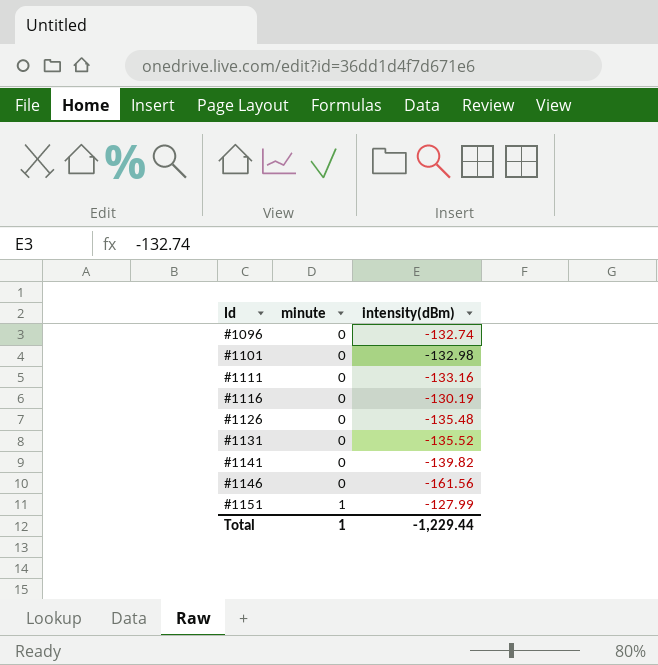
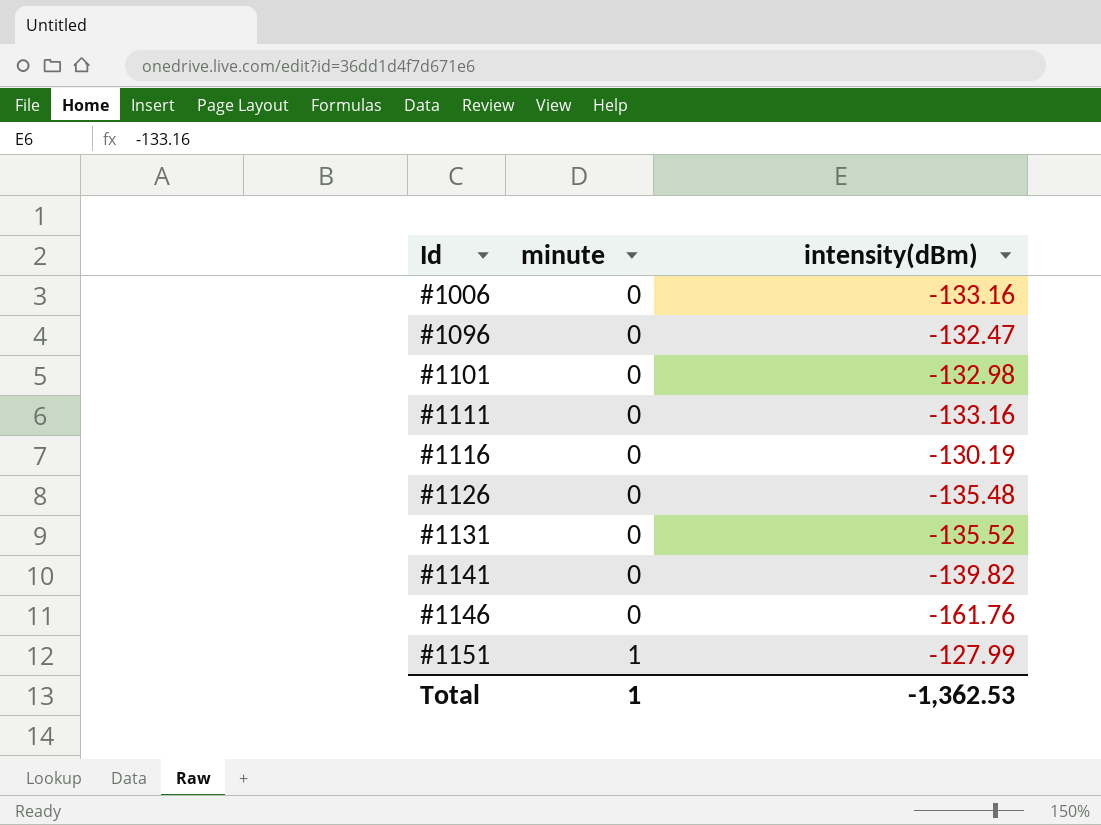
row #1006: none -> 0 | -133.16
#1096 | intensity(dBm): -132.74 -> -132.47
#1146 | intensity(dBm): -161.56 -> -161.76
Total | intensity(dBm): -1,229.44 -> -1,362.53

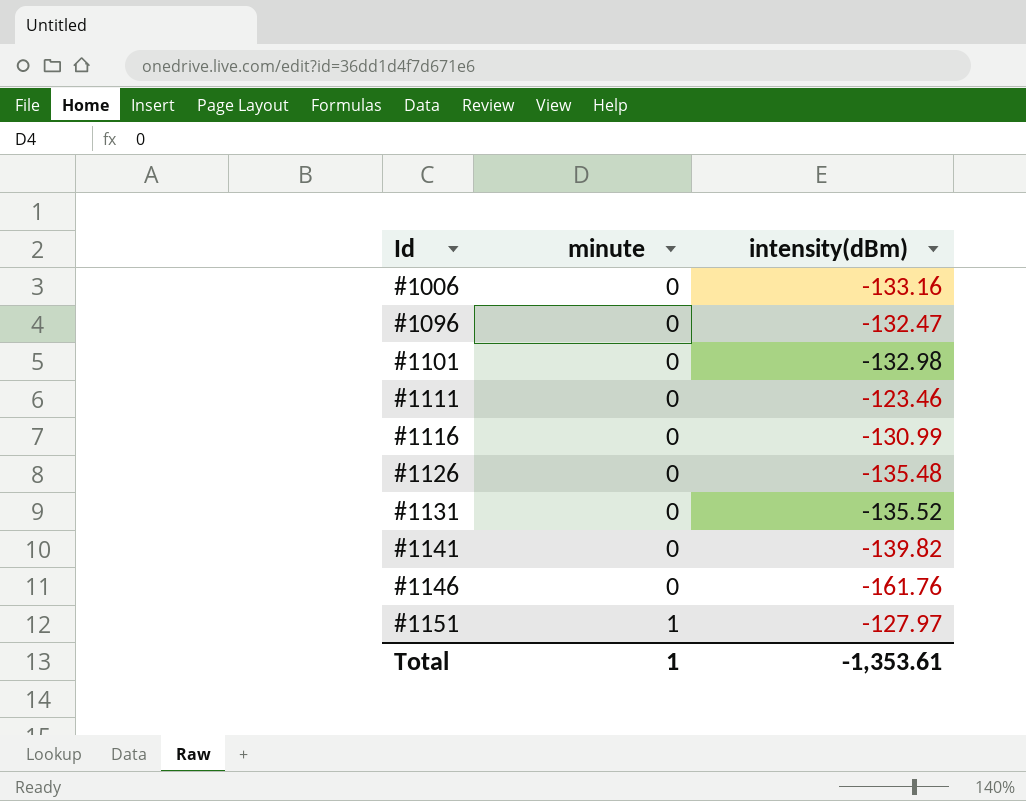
#1111 | intensity(dBm): -133.16 -> -123.46
#1116 | intensity(dBm): -130.19 -> -130.99
#1151 | intensity(dBm): -127.99 -> -127.97
Total | intensity(dBm): -1,362.53 -> -1,353.61

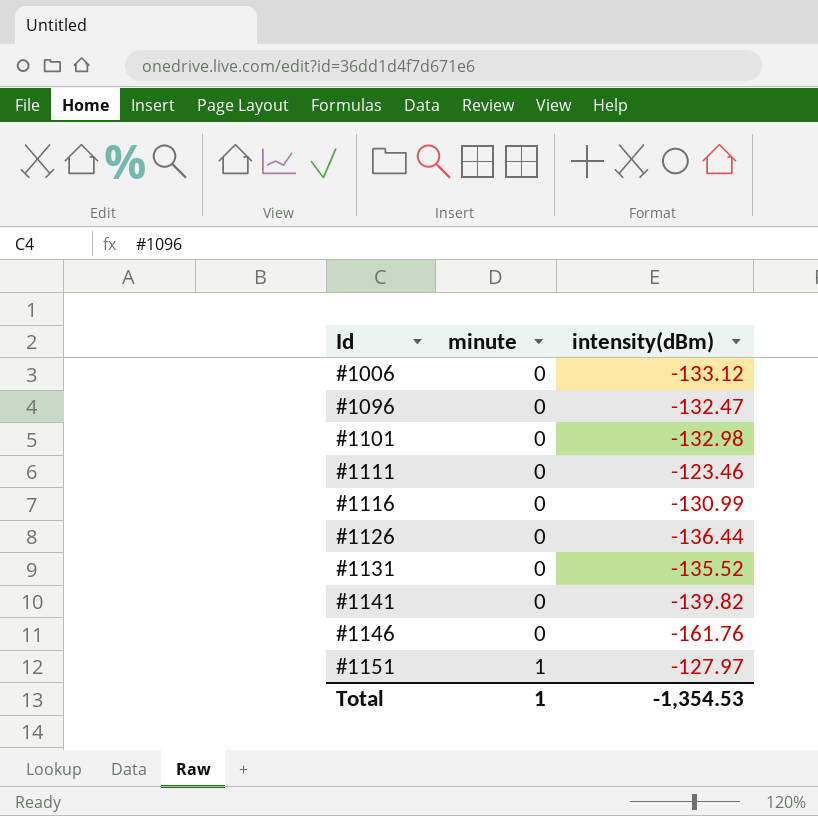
#1006 | intensity(dBm): -133.16 -> -133.12
#1126 | intensity(dBm): -135.48 -> -136.44
Total | intensity(dBm): -1,353.61 -> -1,354.53

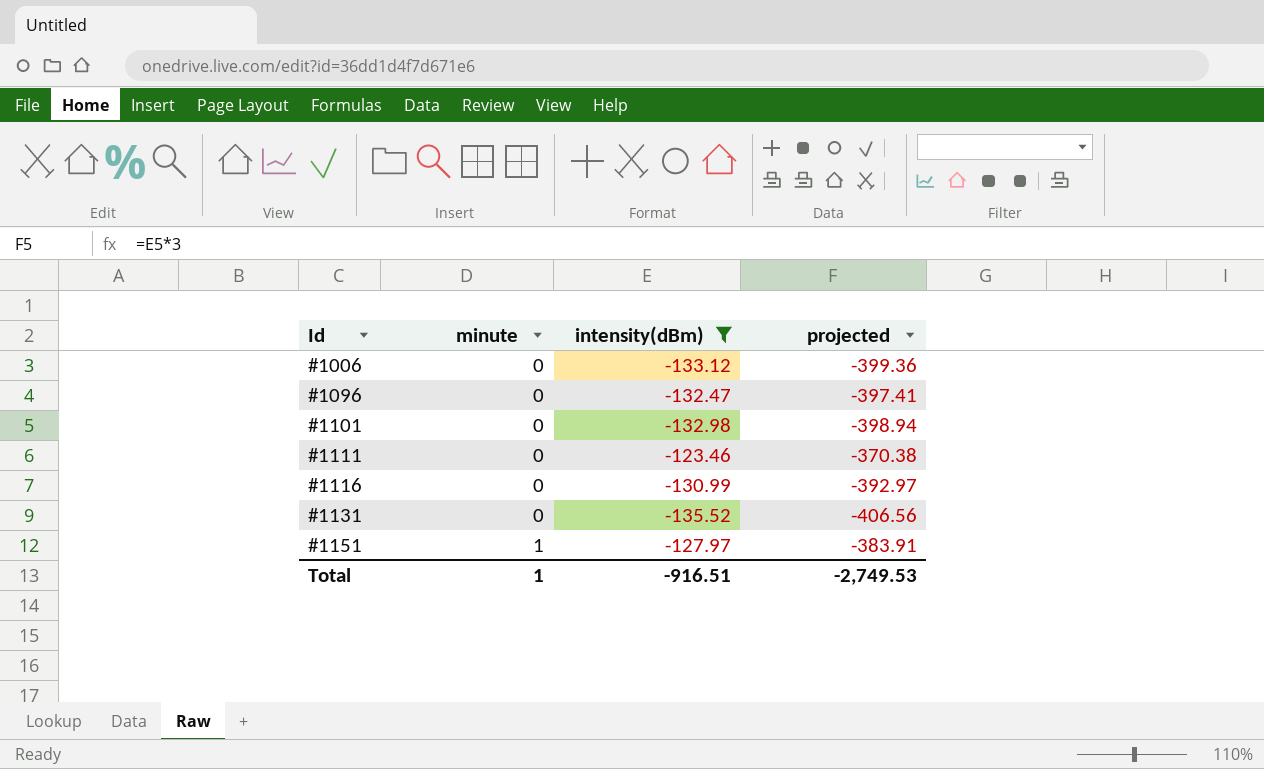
filter: none -> intensity(dBm) >= -135.52
column projected | formula: none -> [intensity(dBm)] * 3
Total | intensity(dBm): -1,354.53 -> -916.51

